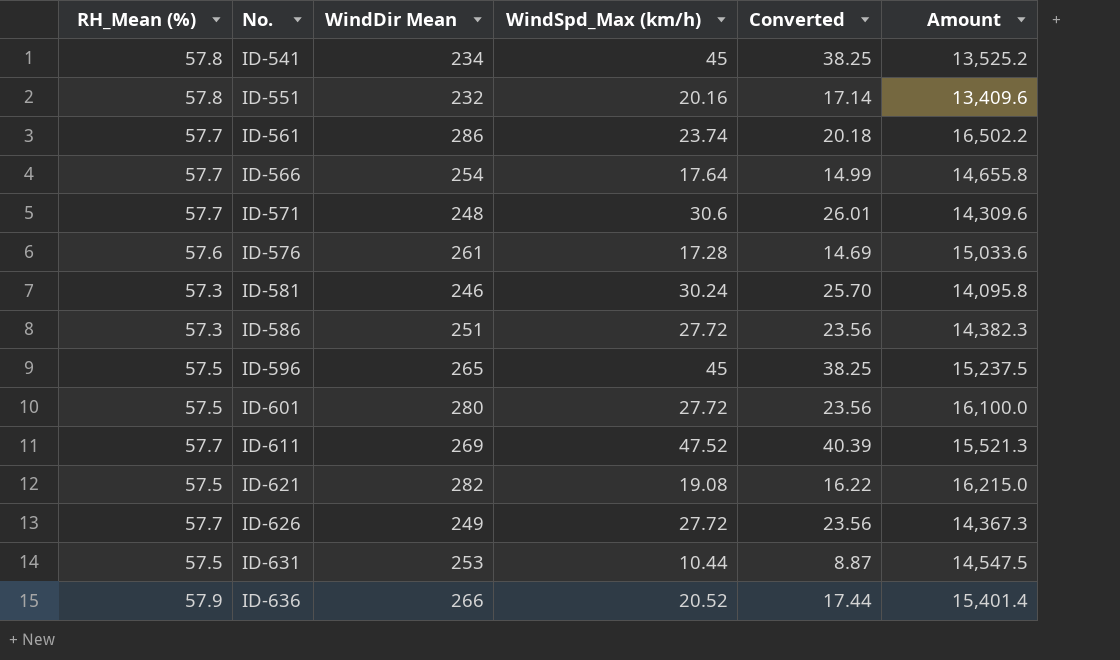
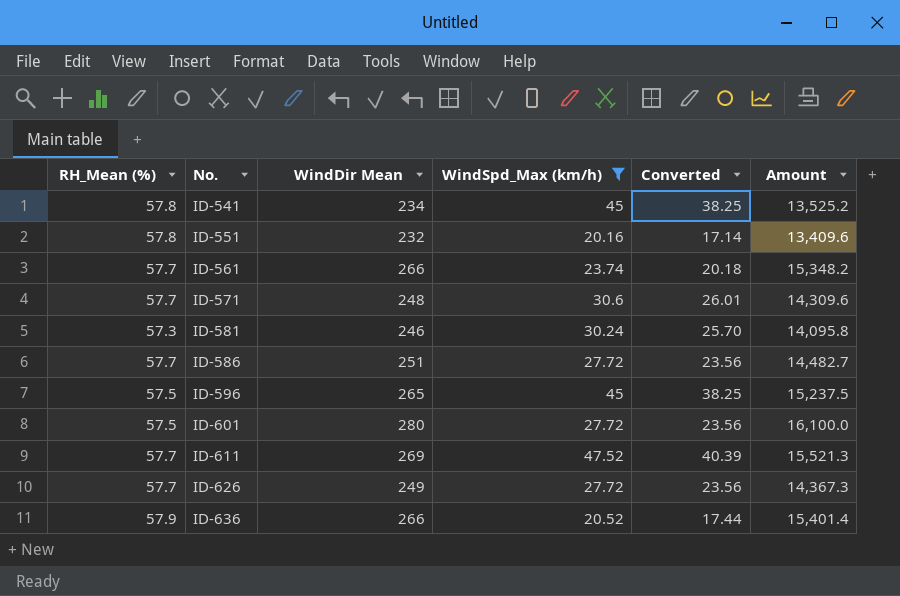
filter: none -> WindSpd_Max (km/h) >= 20.16
ID-561 | WindDir Mean: 286 -> 266
ID-561 | Amount: 16,502.2 -> 15,348.2
ID-586 | RH_Mean (%): 57.3 -> 57.7
ID-586 | Amount: 14,382.3 -> 14,482.7

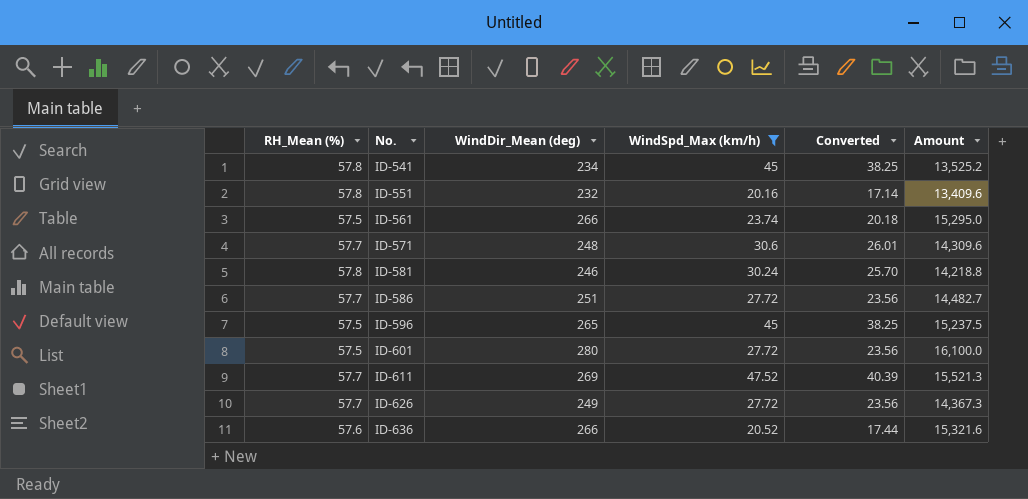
column name: WindDir Mean -> WindDir_Mean (deg)
ID-561 | RH_Mean (%): 57.7 -> 57.5
ID-561 | Amount: 15,348.2 -> 15,295.0
ID-581 | RH_Mean (%): 57.3 -> 57.8
ID-581 | Amount: 14,095.8 -> 14,218.8
ID-636 | RH_Mean (%): 57.9 -> 57.6
ID-636 | Amount: 15,401.4 -> 15,321.6

